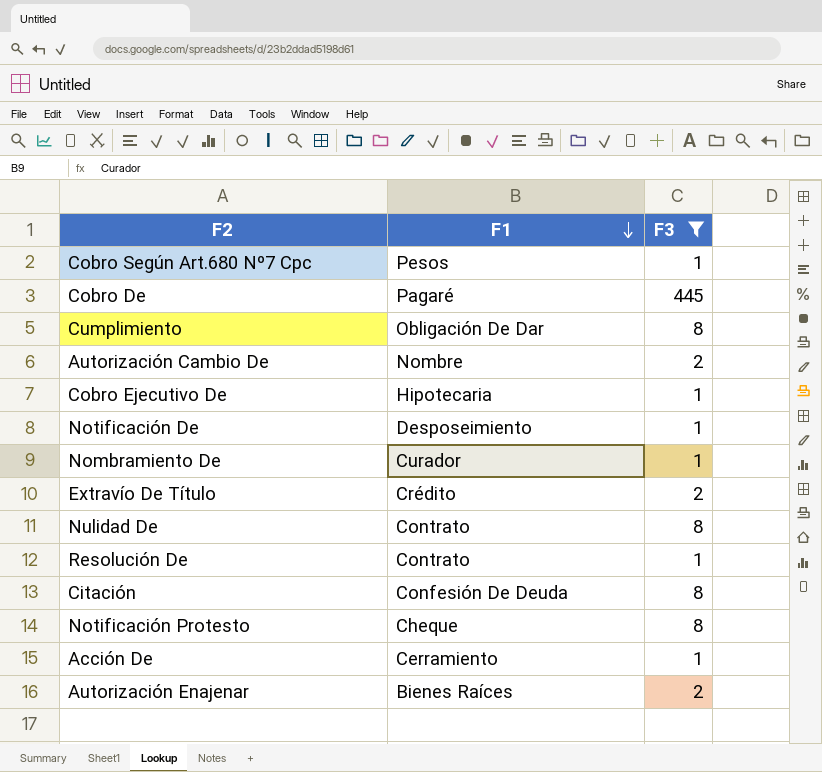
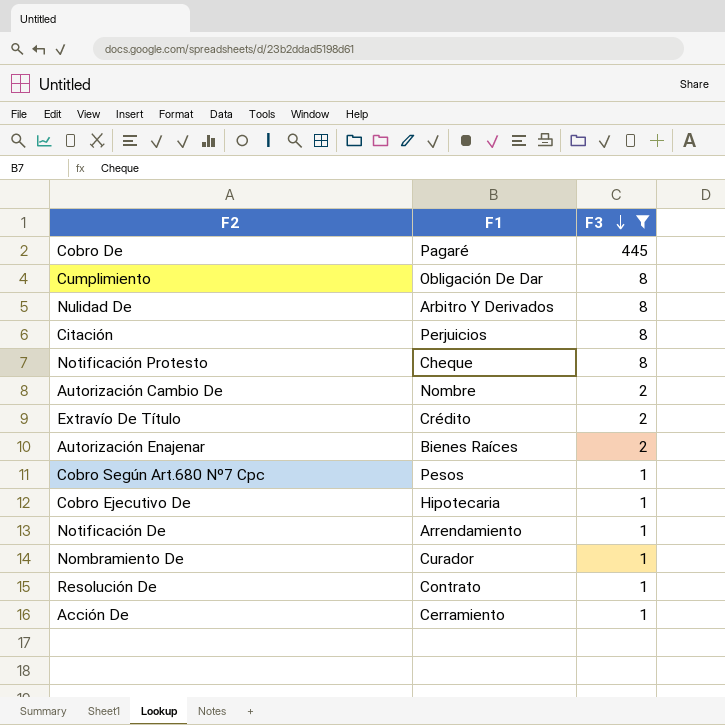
row order: F1 descending -> F3 descending
Nulidad De | F1: Contrato -> Arbitro Y Derivados
Citación | F1: Confesión De Deuda -> Perjuicios
Notificación De | F1: Desposeimiento -> Arrendamiento

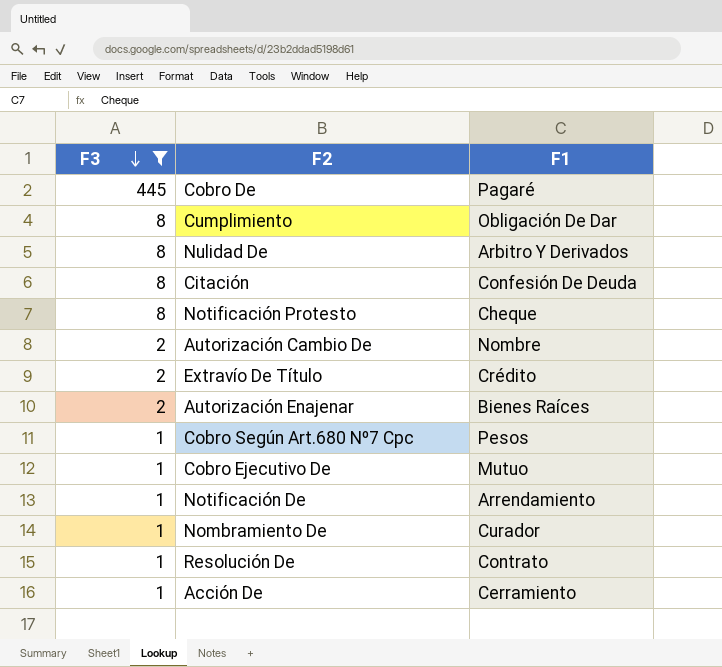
column F3 | position: 3 -> 1
Citación | F1: Perjuicios -> Confesión De Deuda
Cobro Ejecutivo De | F1: Hipotecaria -> Mutuo

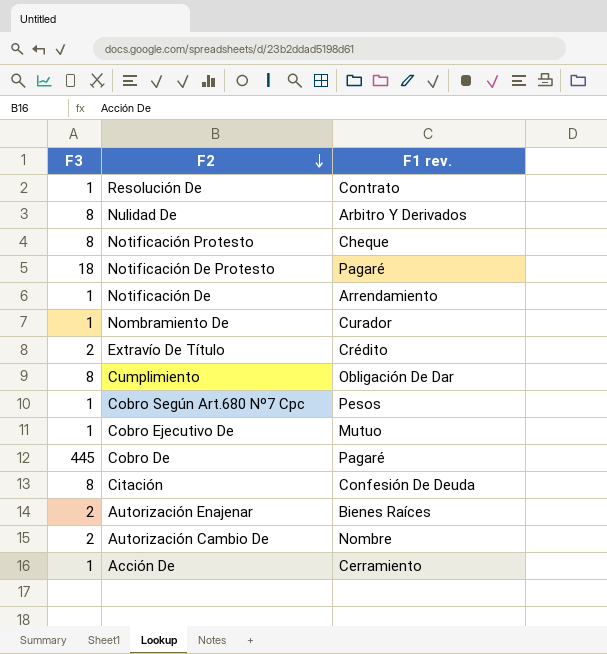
filter: F3 != 18 -> none
row order: F3 descending -> F2 descending
column name: F1 -> F1 rev.

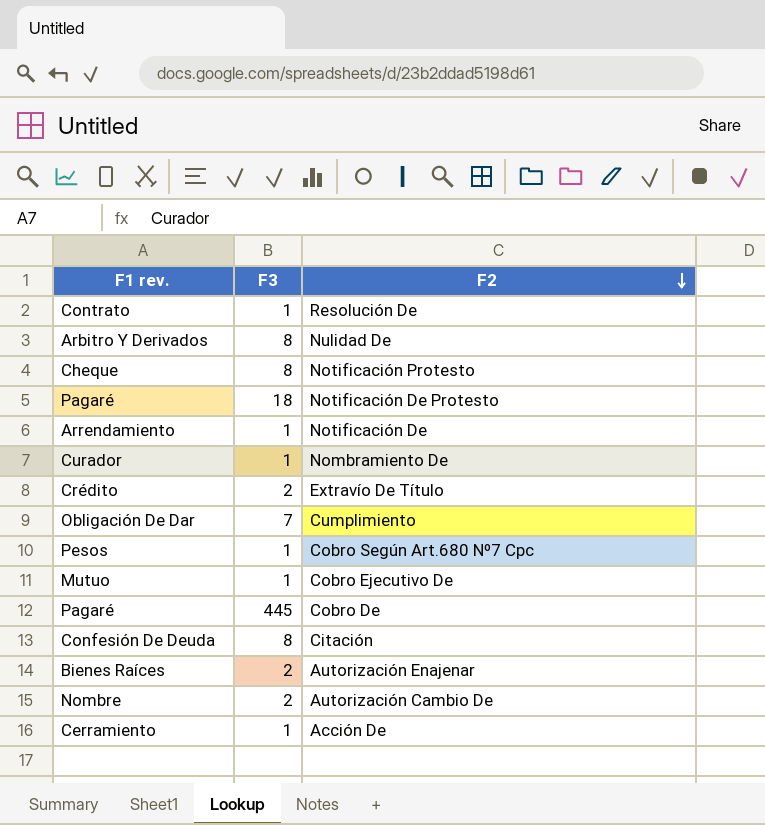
column F1 rev. | position: 3 -> 1
Cumplimiento | F3: 8 -> 7

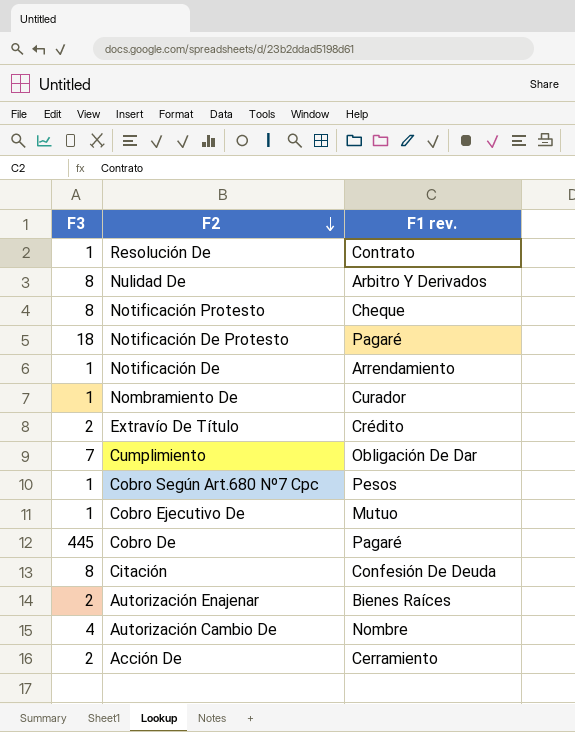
column F1 rev. | position: 1 -> 3
Autorización Cambio De | F3: 2 -> 4
Acción De | F3: 1 -> 2

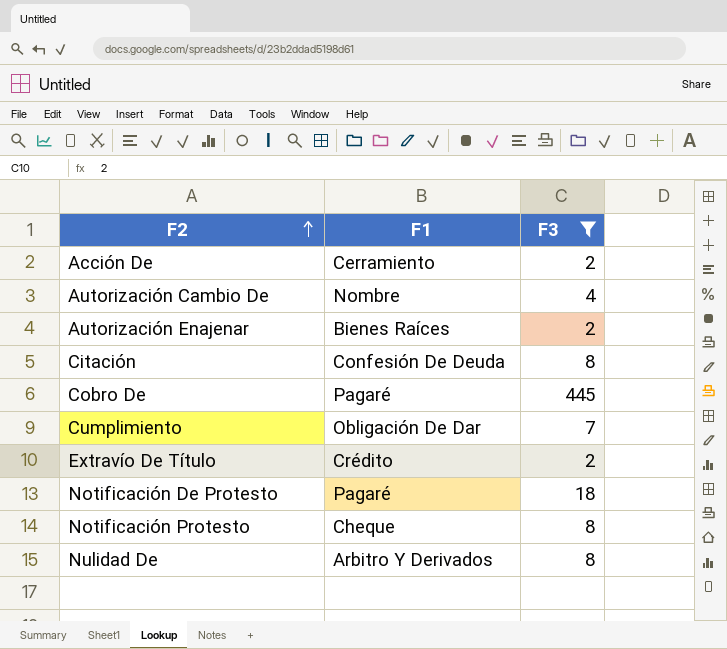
filter: none -> F3 != 1
row order: F2 descending -> F2 ascending
column name: F1 rev. -> F1
column F3 | position: 1 -> 3

